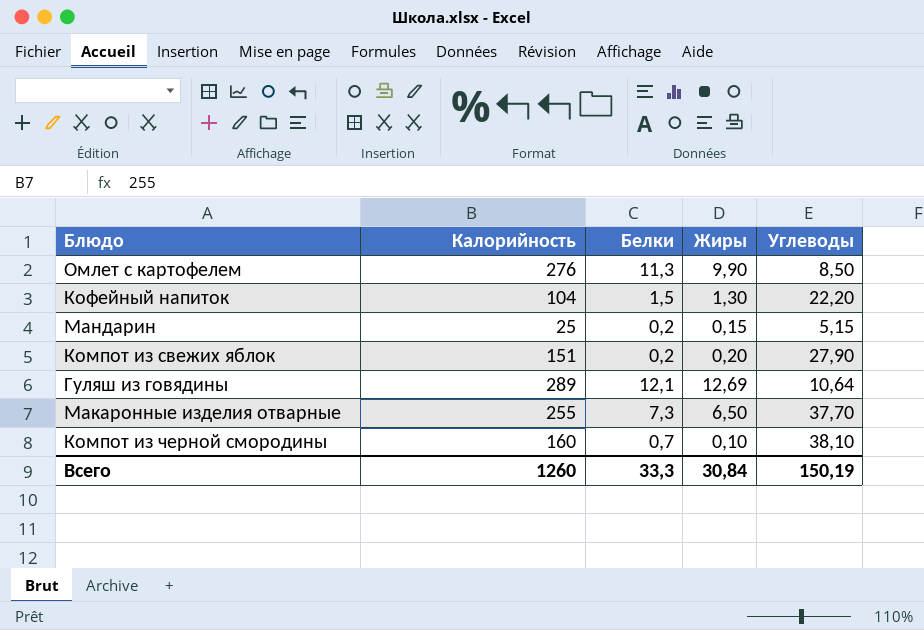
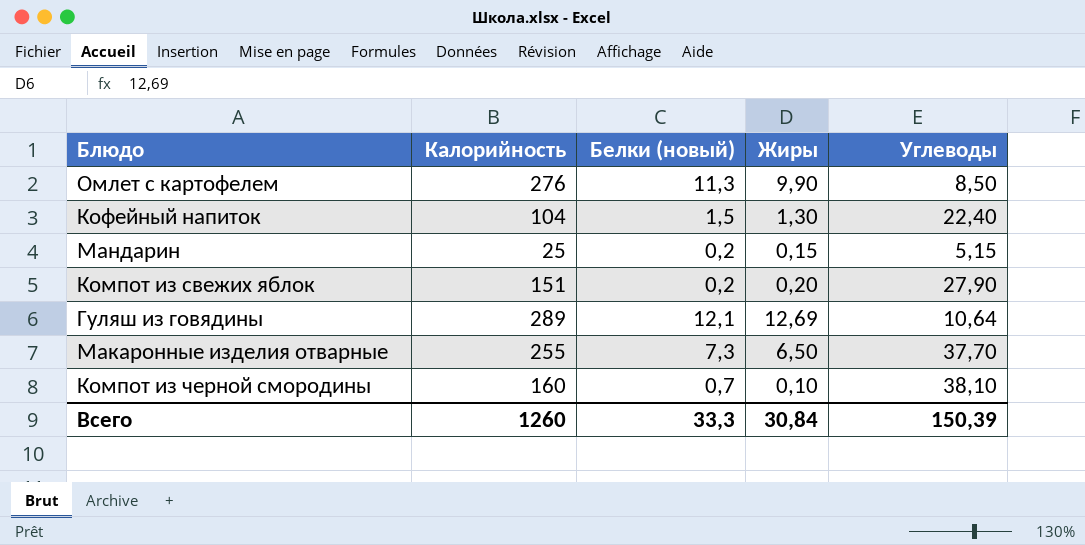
column name: Белки -> Белки (новый)
Кофейный напиток | Углеводы: 22,20 -> 22,40
Всего | Углеводы: 150,19 -> 150,39

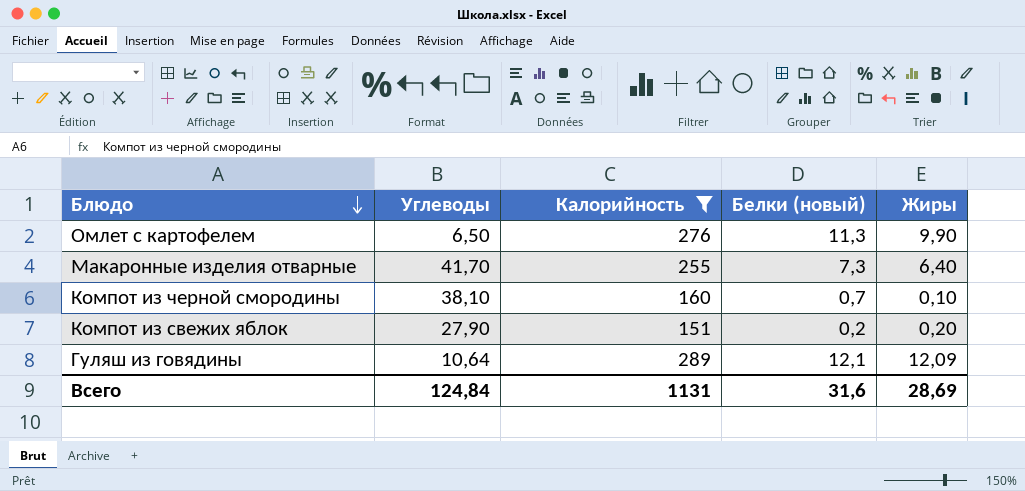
filter: none -> Калорийность >= 151
row order: none -> Блюдо descending
column Углеводы | position: 5 -> 2
Омлет с картофелем | Углеводы: 8,50 -> 6,50
Макаронные изделия отварные | Углеводы: 37,70 -> 41,70
Макаронные изделия отварные | Жиры: 6,50 -> 6,40
Гуляш из говядины | Жиры: 12,69 -> 12,09
Всего | Углеводы: 150,39 -> 124,84
Всего | Калорийность: 1260 -> 1131
Всего | Белки (новый): 33,3 -> 31,6
Всего | Жиры: 30,84 -> 28,69

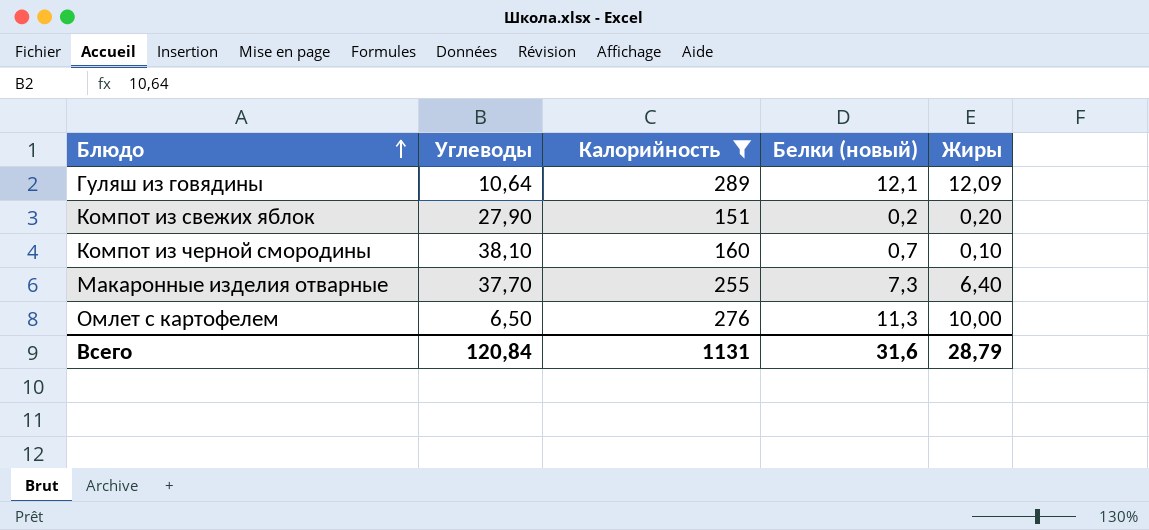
row order: Блюдо descending -> Блюдо ascending
Макаронные изделия отварные | Углеводы: 41,70 -> 37,70
Омлет с картофелем | Жиры: 9,90 -> 10,00
Всего | Углеводы: 124,84 -> 120,84
Всего | Жиры: 28,69 -> 28,79

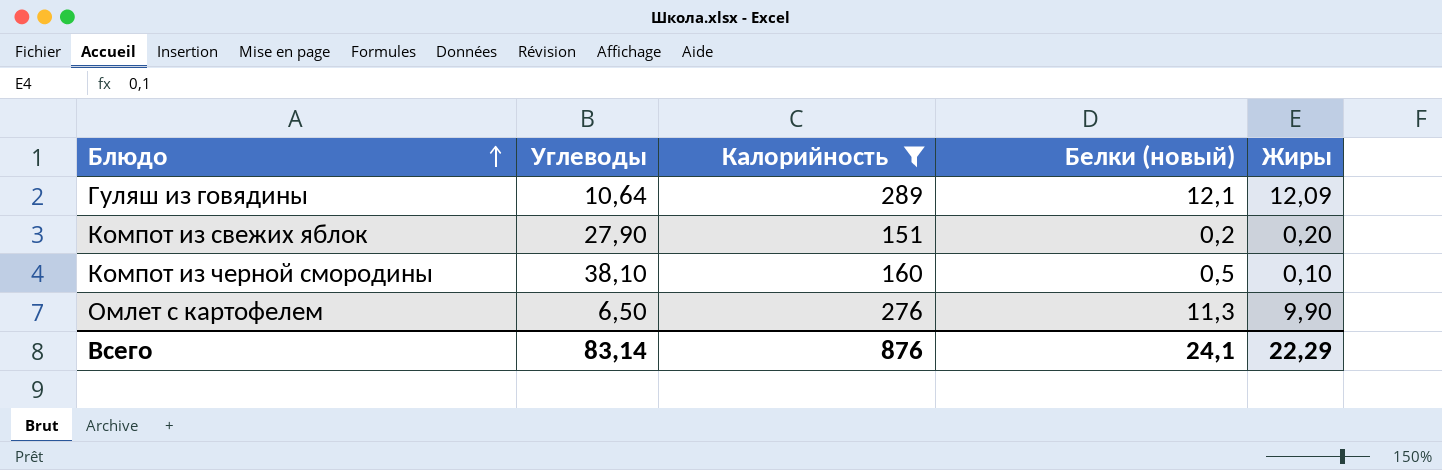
row Макаронные изделия отварные: 37,70 | 255 | 7,3 | 6,40 -> none
Компот из черной смородины | Белки (новый): 0,7 -> 0,5
Омлет с картофелем | Жиры: 10,00 -> 9,90
Всего | Углеводы: 120,84 -> 83,14
Всего | Калорийность: 1131 -> 876
Всего | Белки (новый): 31,6 -> 24,1
Всего | Жиры: 28,79 -> 22,29

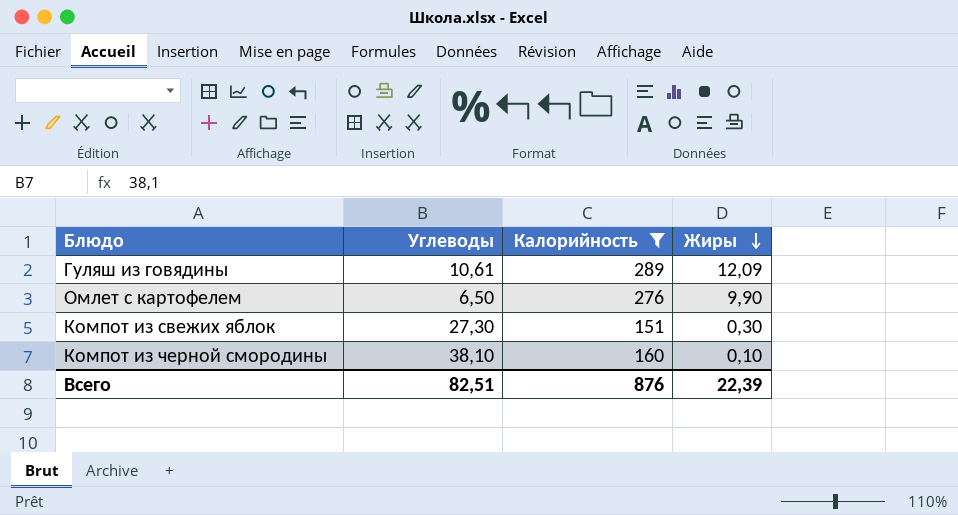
row order: Блюдо ascending -> Жиры descending
column Белки (новый) | position: 4 -> none
Гуляш из говядины | Углеводы: 10,64 -> 10,61
Компот из свежих яблок | Углеводы: 27,90 -> 27,30
Компот из свежих яблок | Жиры: 0,20 -> 0,30
Всего | Углеводы: 83,14 -> 82,51
Всего | Жиры: 22,29 -> 22,39

